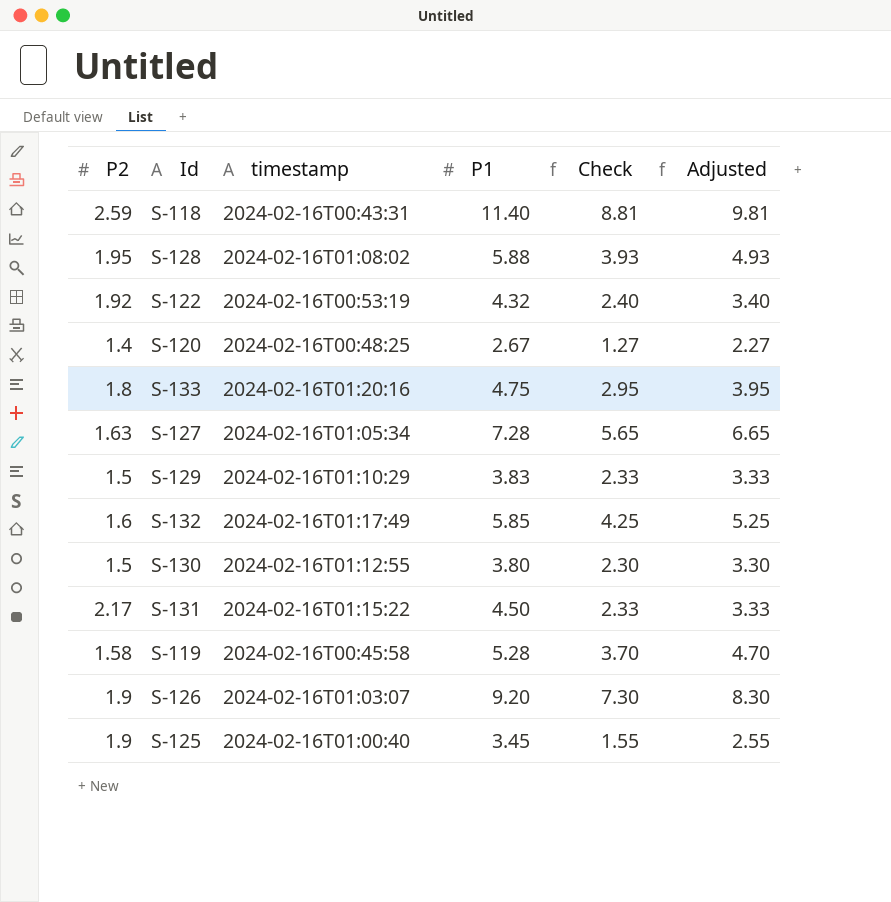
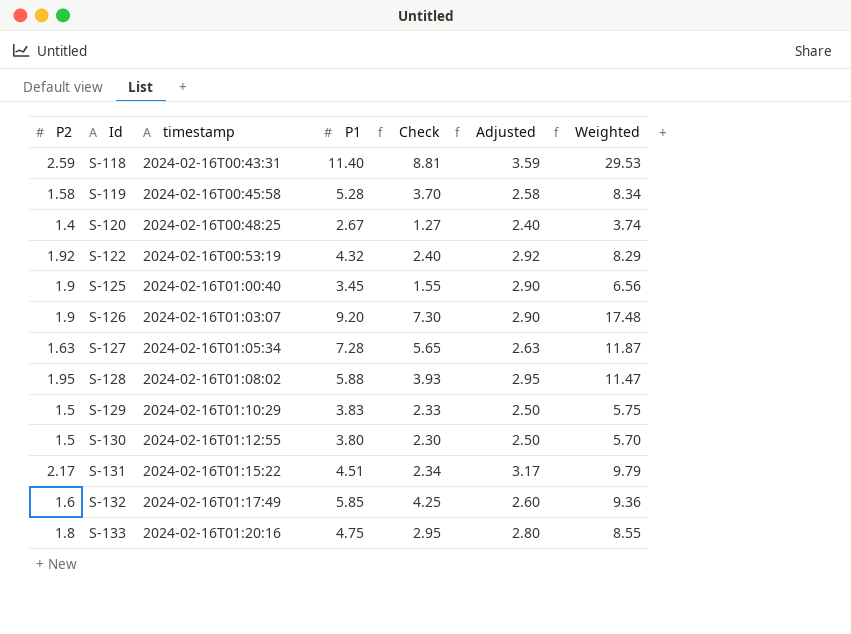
row order: none -> Id ascending
column Adjusted | formula: [Check] + 1 -> [P2] + 1
column Weighted | formula: none -> [P2] * [P1]
S-131 | P1: 4.50 -> 4.51
S-131 | Check: 2.33 -> 2.34

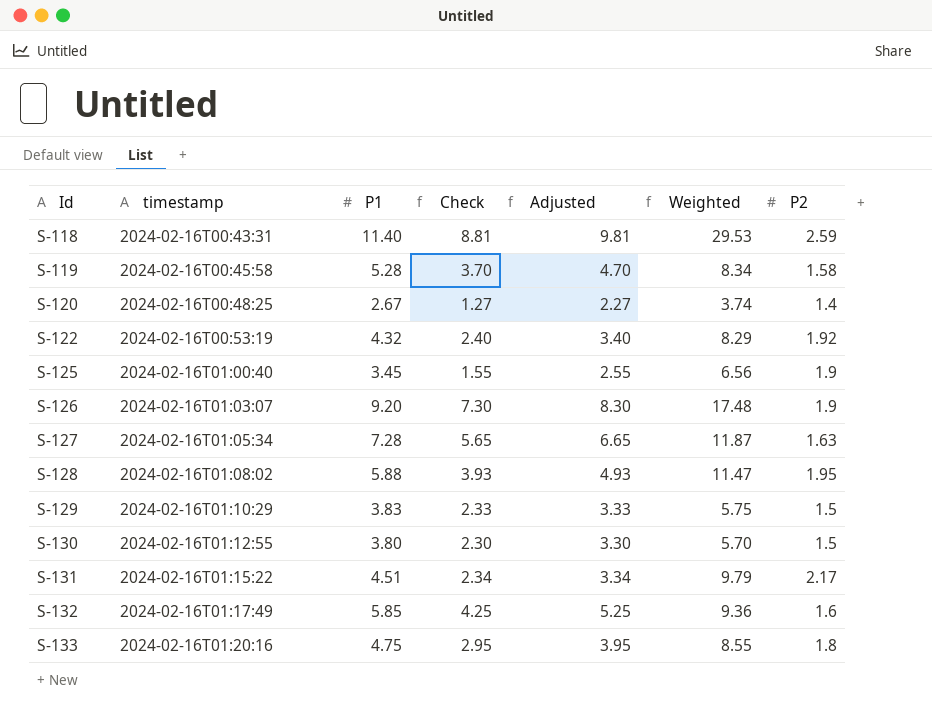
column Adjusted | formula: [P2] + 1 -> [Check] + 1
column P2 | position: 1 -> 7

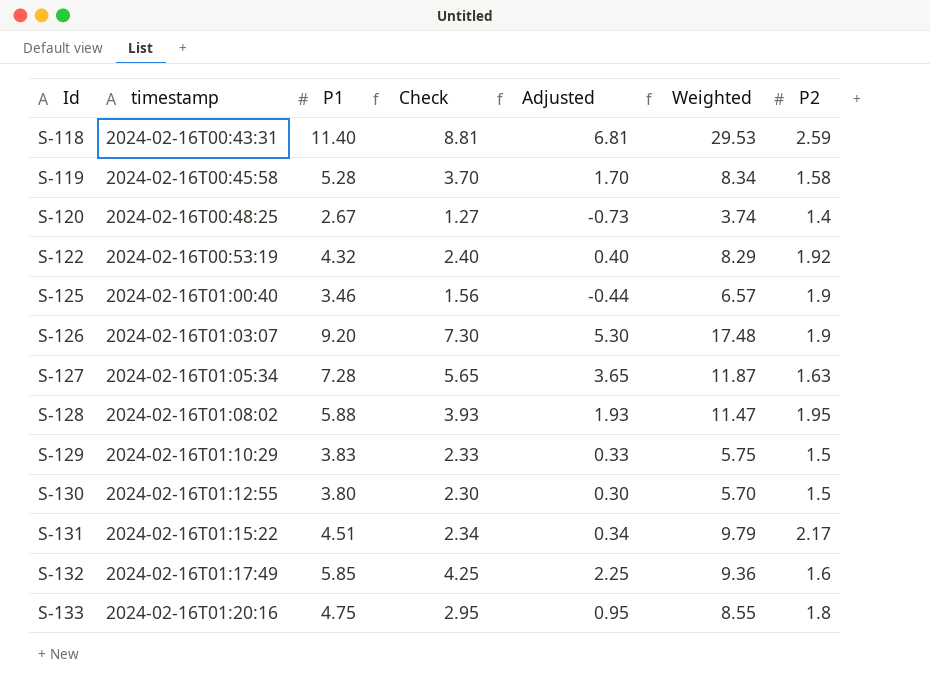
column Adjusted | formula: [Check] + 1 -> [Check] - 2
S-125 | P1: 3.45 -> 3.46
S-125 | Check: 1.55 -> 1.56
S-125 | Weighted: 6.56 -> 6.57

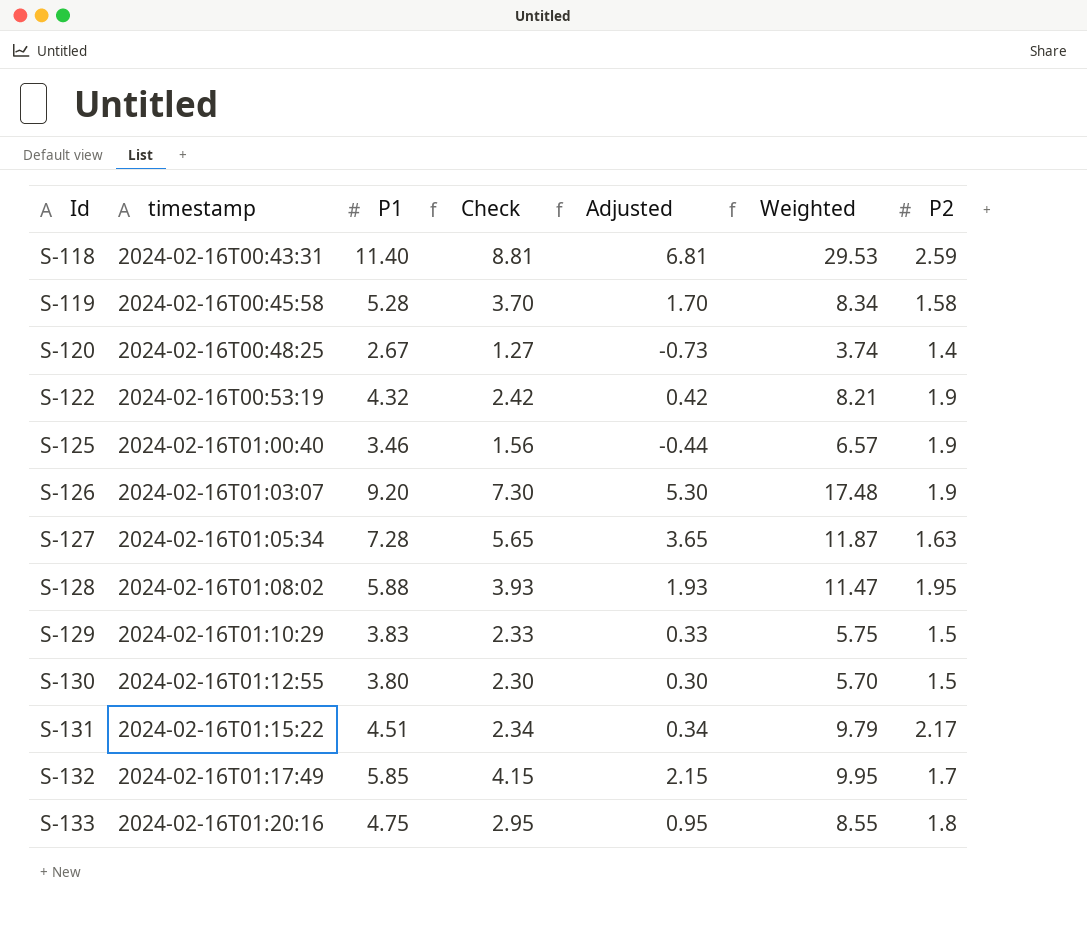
S-122 | Check: 2.40 -> 2.42
S-122 | Adjusted: 0.40 -> 0.42
S-122 | Weighted: 8.29 -> 8.21
S-122 | P2: 1.92 -> 1.9
S-132 | Check: 4.25 -> 4.15
S-132 | Adjusted: 2.25 -> 2.15
S-132 | Weighted: 9.36 -> 9.95
S-132 | P2: 1.6 -> 1.7

